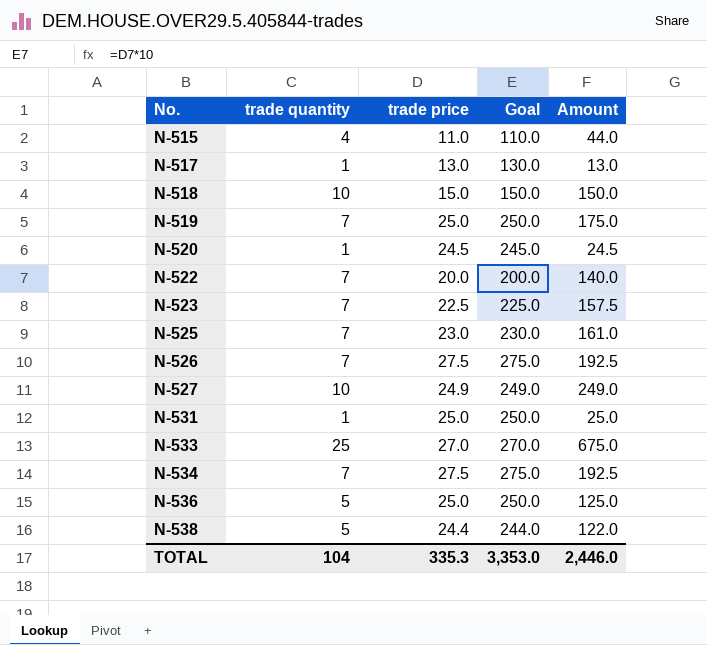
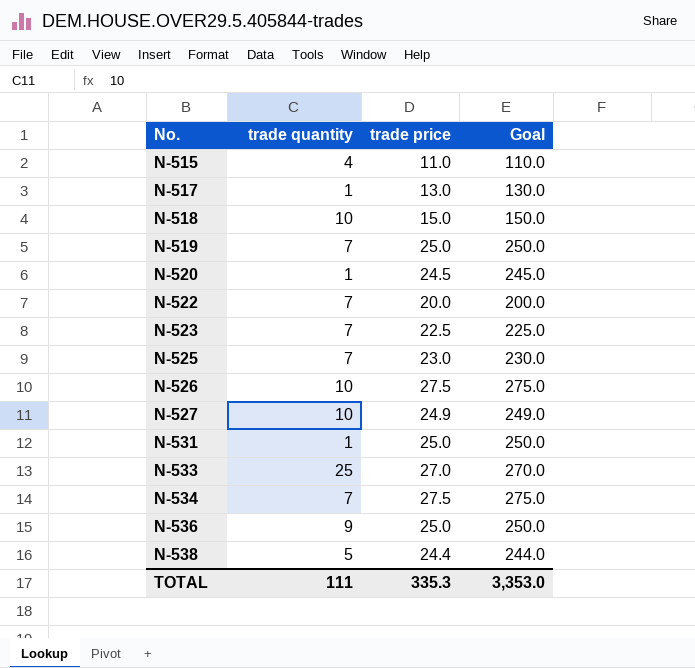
column Amount | formula: [trade quantity] * [trade price] -> none
N-526 | trade quantity: 7 -> 10
N-536 | trade quantity: 5 -> 9
TOTAL | trade quantity: 104 -> 111

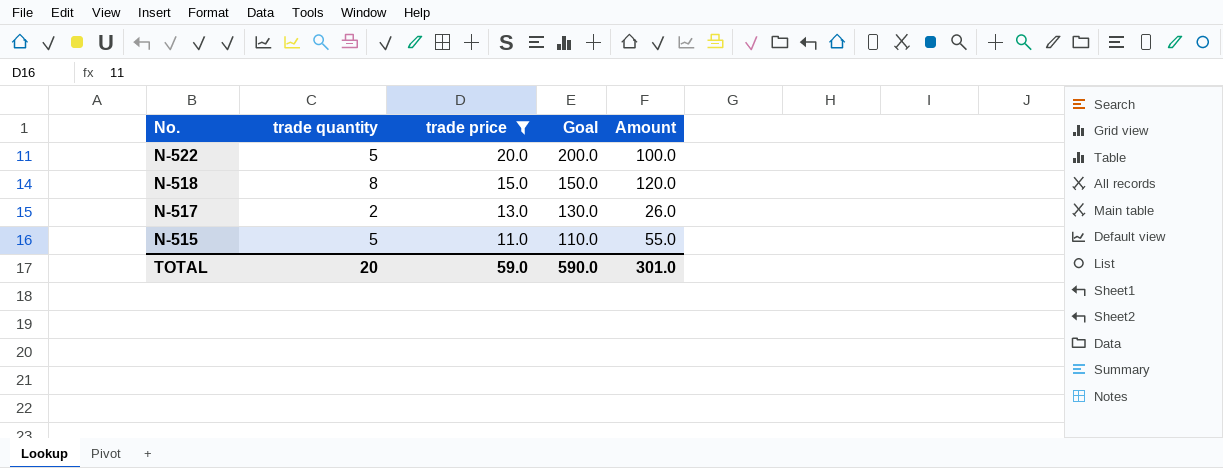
filter: none -> trade price <= 20.0
row order: No. ascending -> No. descending
column Amount | formula: none -> [trade quantity] * [trade price]
N-522 | trade quantity: 7 -> 5
N-518 | trade quantity: 10 -> 8
N-517 | trade quantity: 1 -> 2
N-515 | trade quantity: 4 -> 5
TOTAL | trade quantity: 111 -> 20
TOTAL | trade price: 335.3 -> 59.0
TOTAL | Goal: 3,353.0 -> 590.0

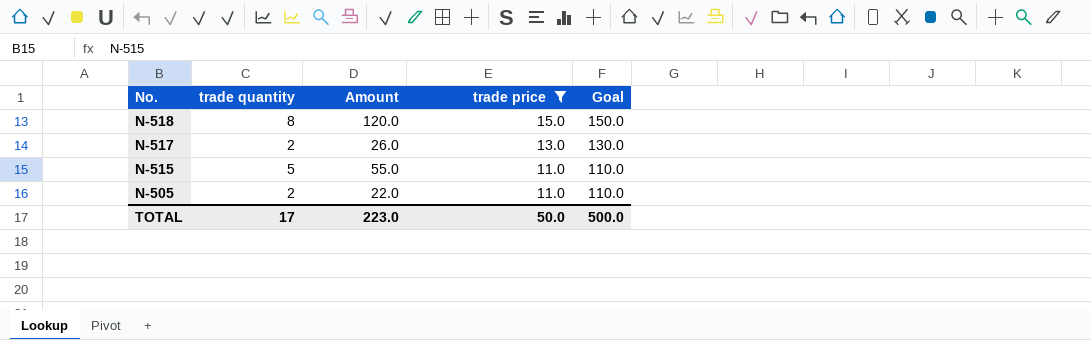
column Amount | position: 5 -> 3
row N-522: 5 | 20.0 | 200.0 | 100.0 -> none
row N-505: none -> 2 | 22.0 | 11.0 | 110.0
TOTAL | trade quantity: 20 -> 17
TOTAL | Amount: 301.0 -> 223.0
TOTAL | trade price: 59.0 -> 50.0
TOTAL | Goal: 590.0 -> 500.0

